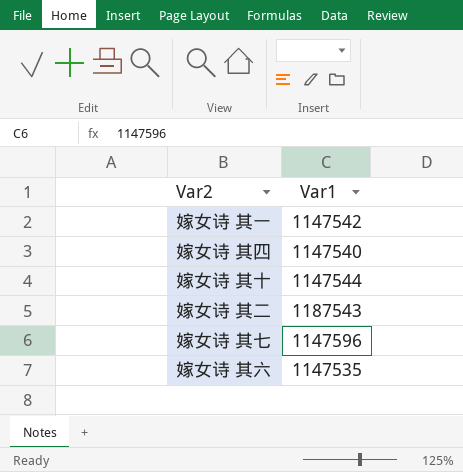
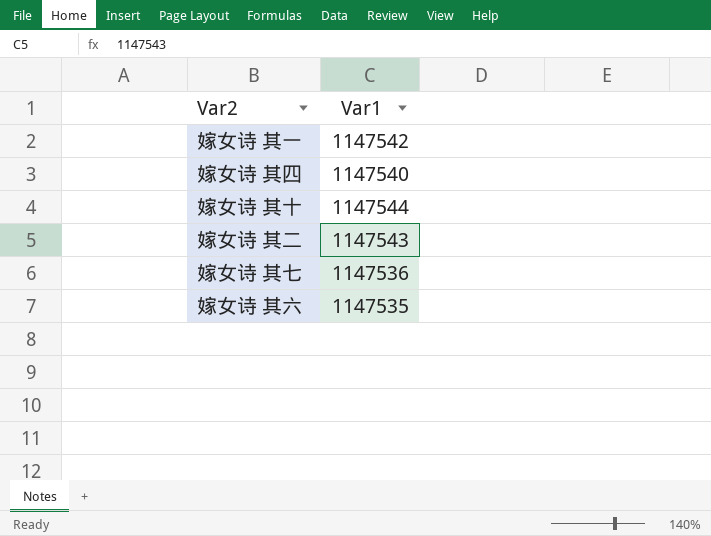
嫁女诗 其二 | Var1: 1187543 -> 1147543
嫁女诗 其七 | Var1: 1147596 -> 1147536

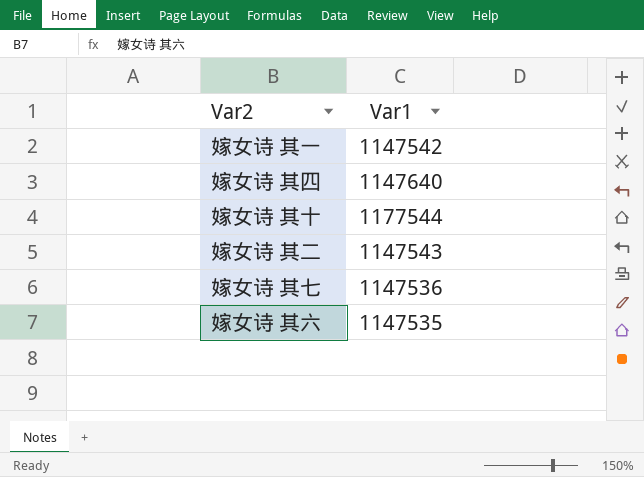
嫁女诗 其四 | Var1: 1147540 -> 1147640
嫁女诗 其十 | Var1: 1147544 -> 1177544

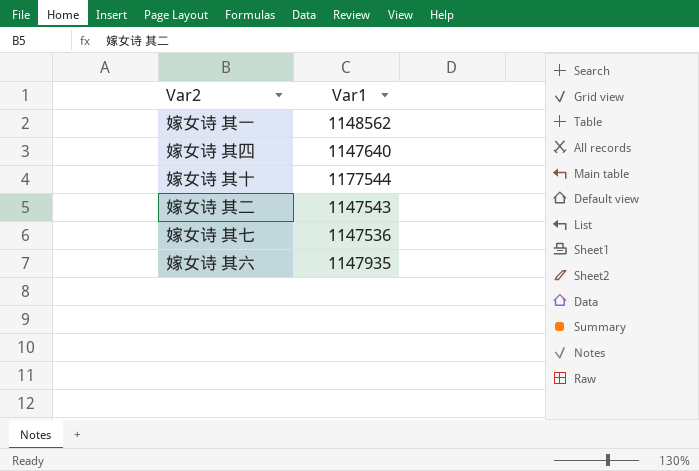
嫁女诗 其一 | Var1: 1147542 -> 1148562
嫁女诗 其六 | Var1: 1147535 -> 1147935

